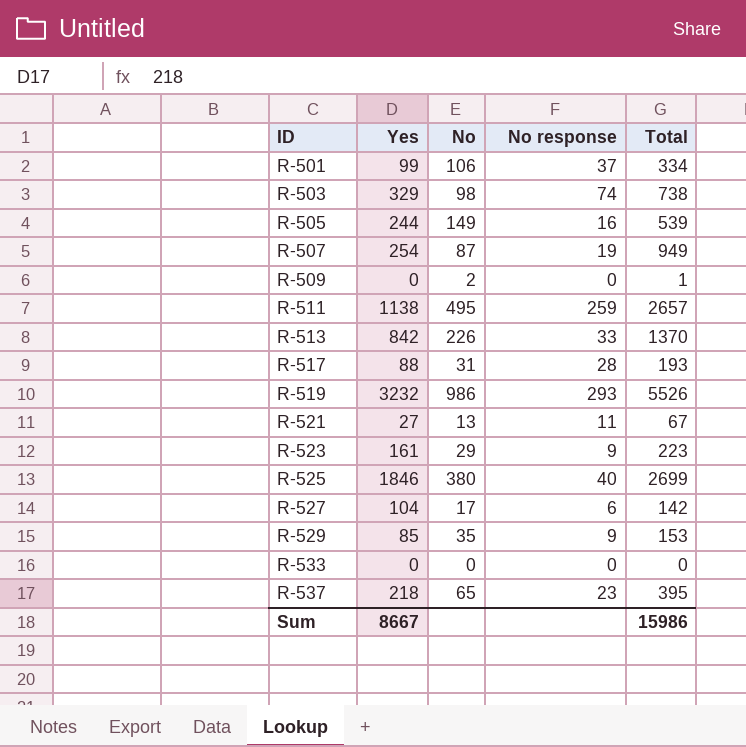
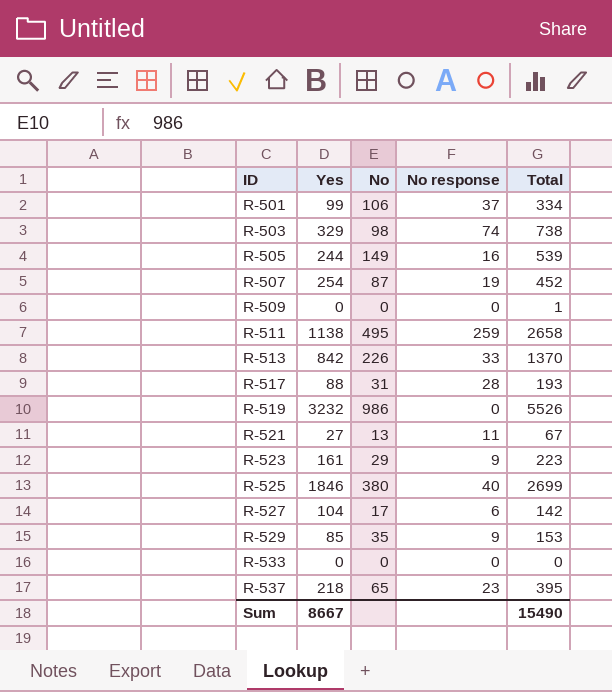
R-507 | Total: 949 -> 452
R-509 | No: 2 -> 0
R-511 | Total: 2657 -> 2658
R-519 | No response: 293 -> 0
Sum | Total: 15986 -> 15490

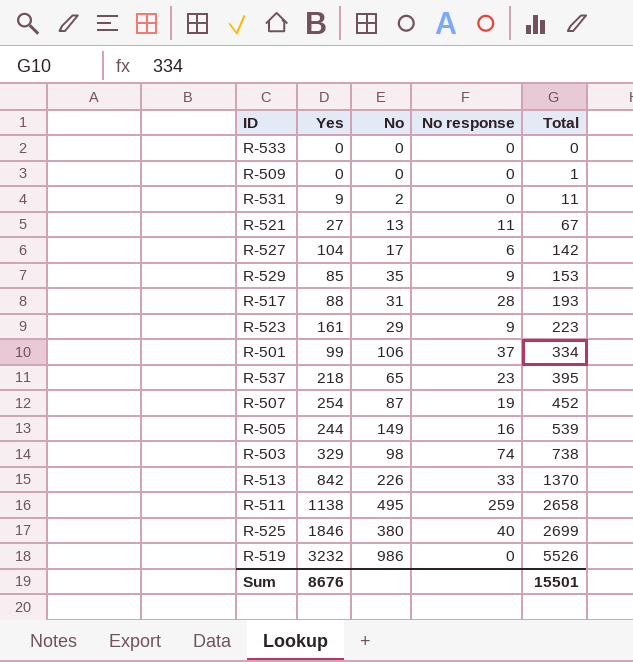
row order: ID ascending -> Total ascending
row R-531: none -> 9 | 2 | 0 | 11
Sum | Yes: 8667 -> 8676
Sum | Total: 15490 -> 15501

